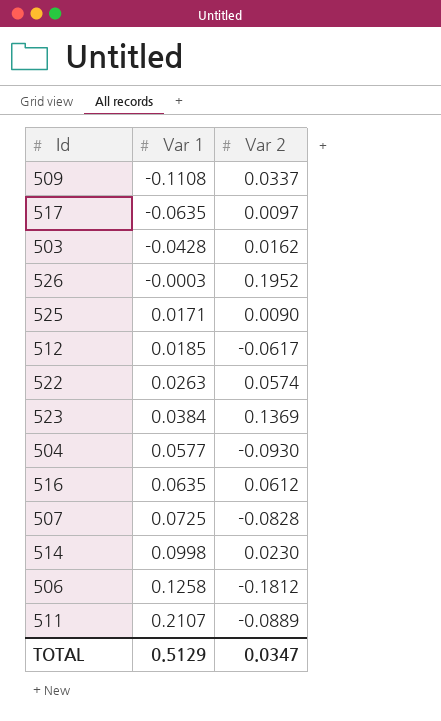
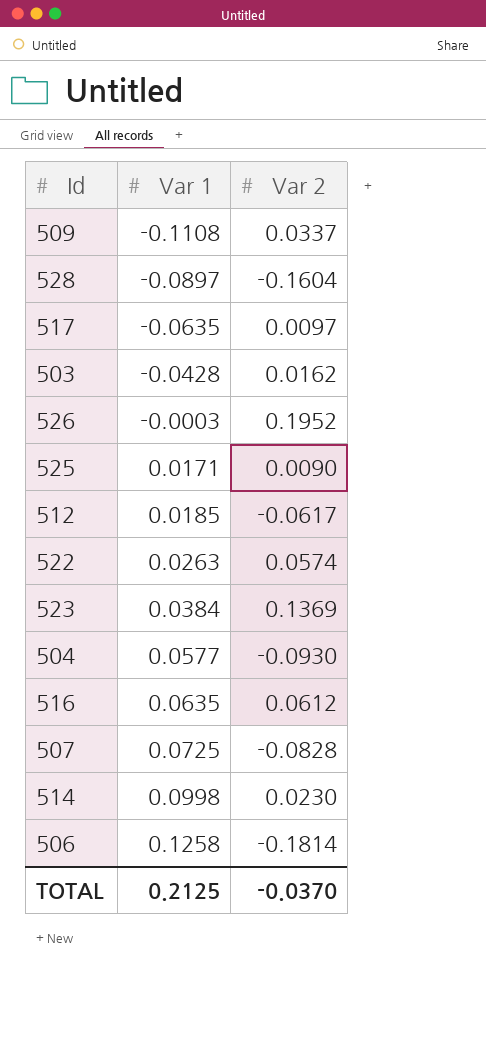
row 511: 0.2107 | -0.0889 -> none
row 528: none -> -0.0897 | -0.1604
506 | Var 2: -0.1812 -> -0.1814
TOTAL | Var 1: 0.5129 -> 0.2125
TOTAL | Var 2: 0.0347 -> -0.0370

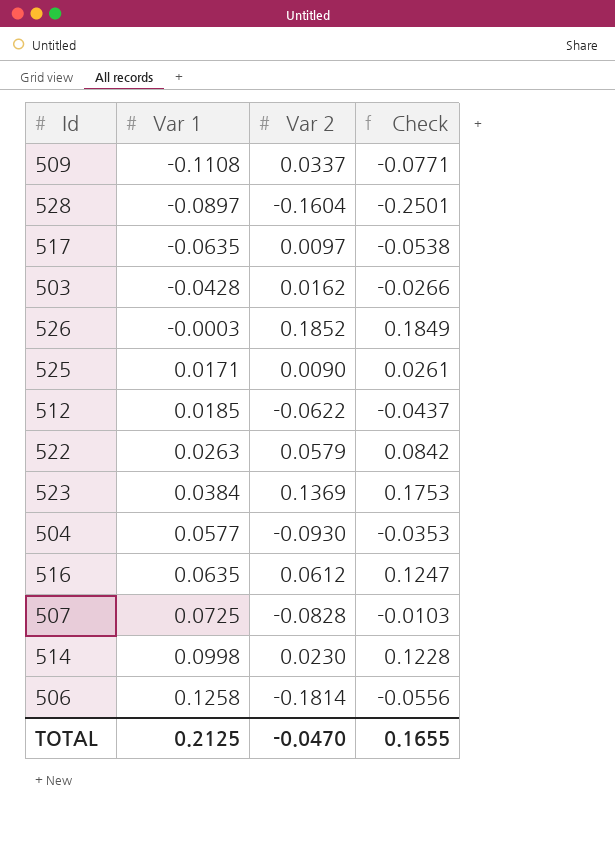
column Check | formula: none -> [Var 1] + [Var 2]
526 | Var 2: 0.1952 -> 0.1852
512 | Var 2: -0.0617 -> -0.0622
522 | Var 2: 0.0574 -> 0.0579
TOTAL | Var 2: -0.0370 -> -0.0470

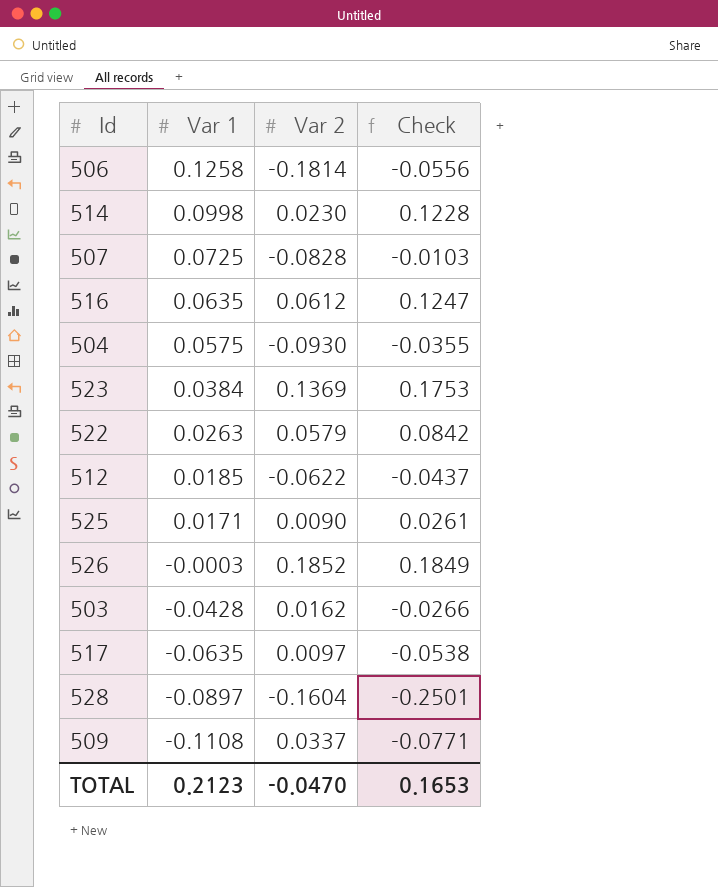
row order: Var 1 ascending -> Var 1 descending
504 | Var 1: 0.0577 -> 0.0575
504 | Check: -0.0353 -> -0.0355
TOTAL | Var 1: 0.2125 -> 0.2123
TOTAL | Check: 0.1655 -> 0.1653

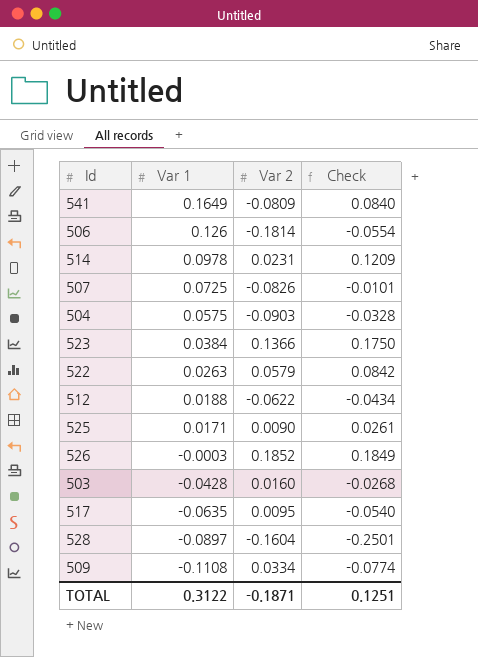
row 516: 0.0635 | 0.0612 | 0.1247 -> none
row 541: none -> 0.1649 | -0.0809 | 0.0840
506 | Var 1: 0.1258 -> 0.126
506 | Check: -0.0556 -> -0.0554
514 | Var 1: 0.0998 -> 0.0978
514 | Var 2: 0.0230 -> 0.0231
514 | Check: 0.1228 -> 0.1209
507 | Var 2: -0.0828 -> -0.0826
507 | Check: -0.0103 -> -0.0101
504 | Var 2: -0.0930 -> -0.0903
504 | Check: -0.0355 -> -0.0328
523 | Var 2: 0.1369 -> 0.1366
523 | Check: 0.1753 -> 0.1750
512 | Var 1: 0.0185 -> 0.0188
512 | Check: -0.0437 -> -0.0434
503 | Var 2: 0.0162 -> 0.0160
503 | Check: -0.0266 -> -0.0268
517 | Var 2: 0.0097 -> 0.0095
517 | Check: -0.0538 -> -0.0540
509 | Var 2: 0.0337 -> 0.0334
509 | Check: -0.0771 -> -0.0774
TOTAL | Var 1: 0.2123 -> 0.3122
TOTAL | Var 2: -0.0470 -> -0.1871
TOTAL | Check: 0.1653 -> 0.1251

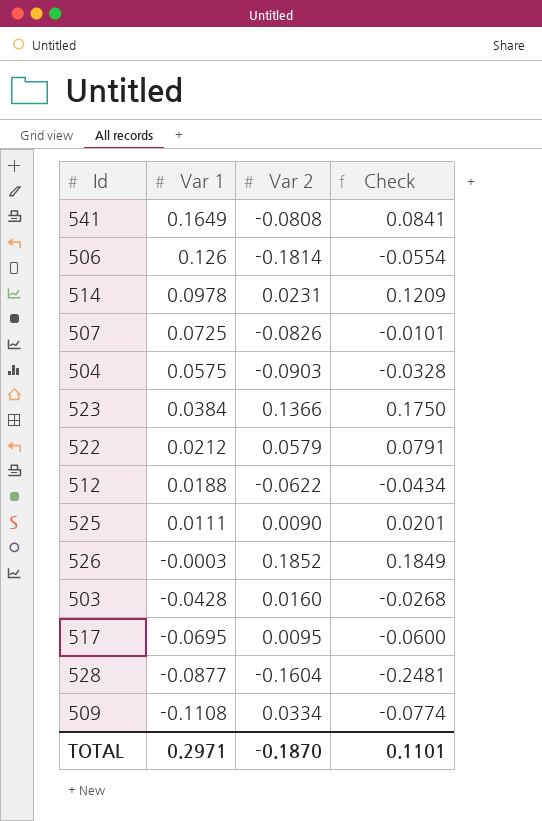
541 | Var 2: -0.0809 -> -0.0808
541 | Check: 0.0840 -> 0.0841
522 | Var 1: 0.0263 -> 0.0212
522 | Check: 0.0842 -> 0.0791
525 | Var 1: 0.0171 -> 0.0111
525 | Check: 0.0261 -> 0.0201
517 | Var 1: -0.0635 -> -0.0695
517 | Check: -0.0540 -> -0.0600
528 | Var 1: -0.0897 -> -0.0877
528 | Check: -0.2501 -> -0.2481
TOTAL | Var 1: 0.3122 -> 0.2971
TOTAL | Var 2: -0.1871 -> -0.1870
TOTAL | Check: 0.1251 -> 0.1101

